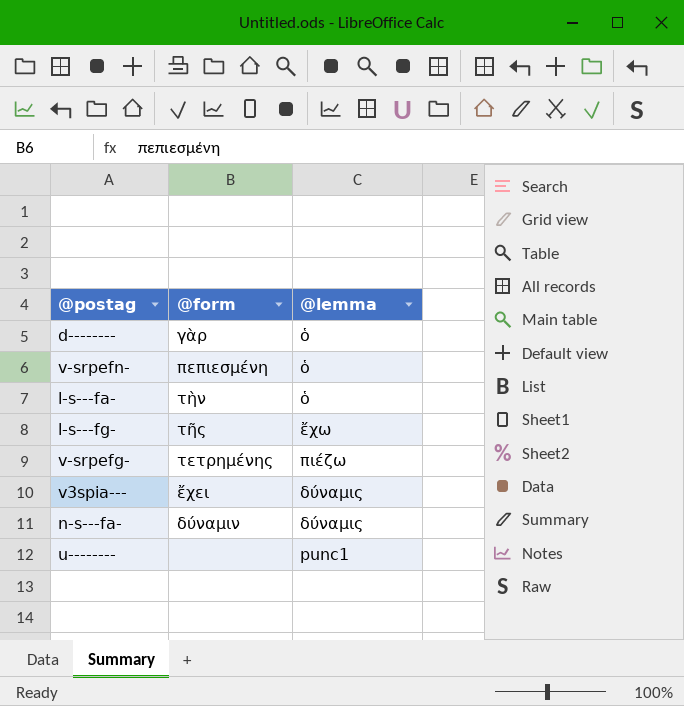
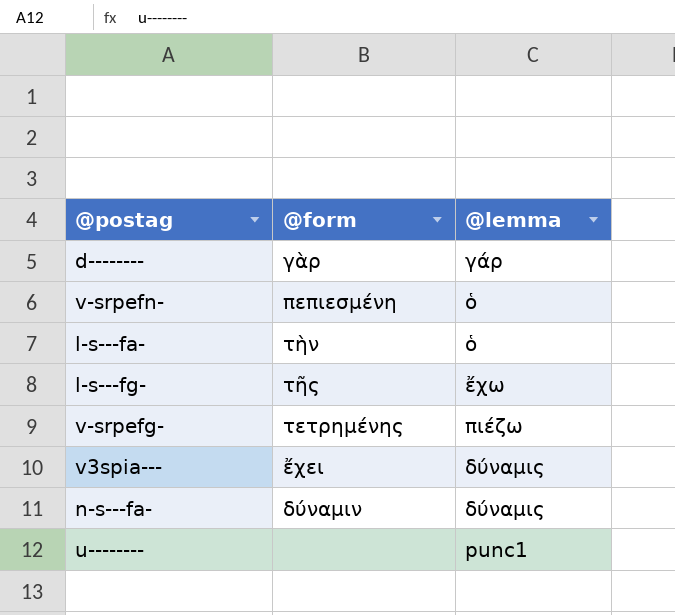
d-------- | @lemma: ὁ -> γάρ

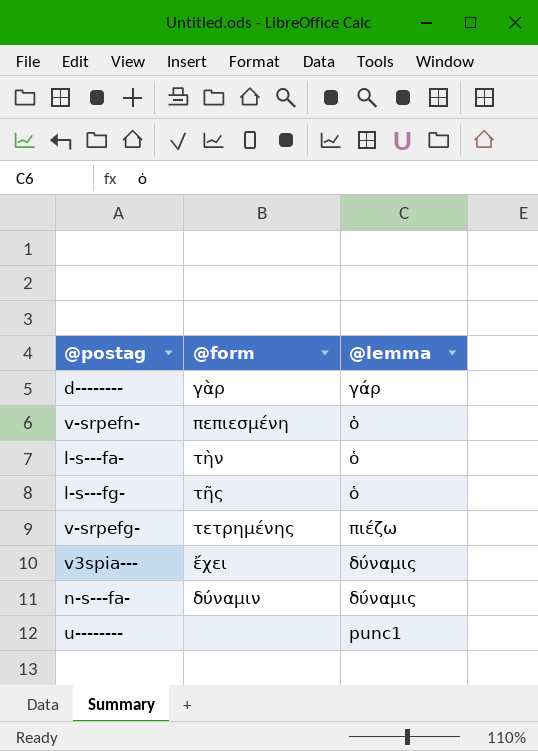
l-s---fg- | @lemma: ἔχω -> ὁ

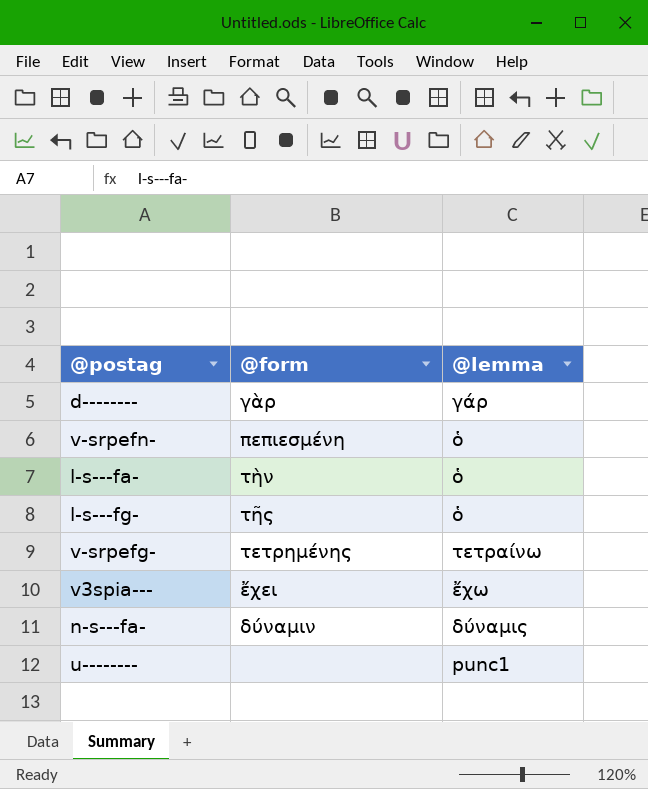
v-srpefg- | @lemma: πιέζω -> τετραίνω
v3spia--- | @lemma: δύναμις -> ἔχω

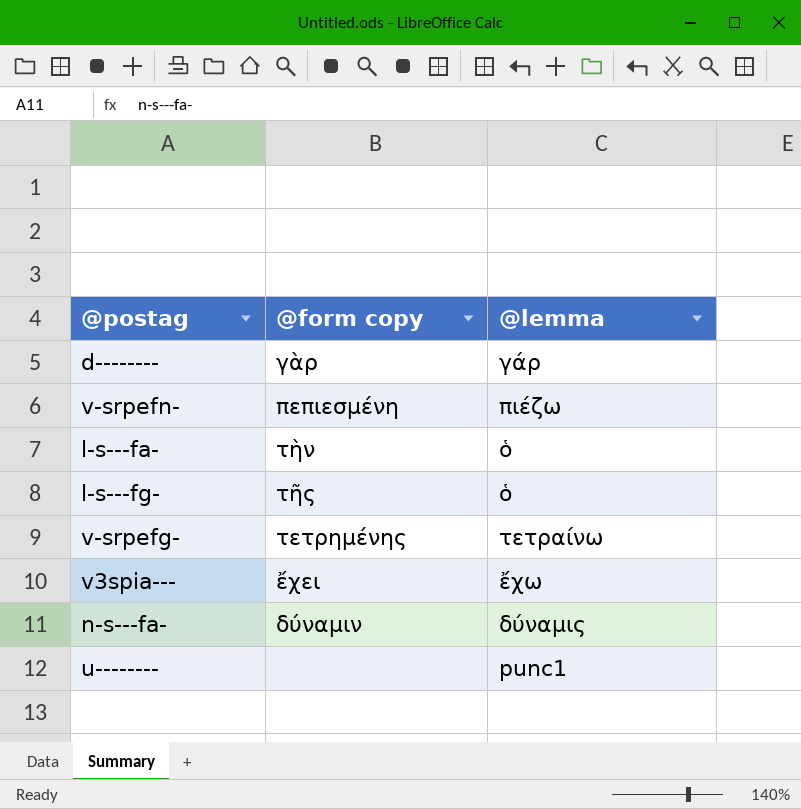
column name: @form -> @form copy
v-srpefn- | @lemma: ὁ -> πιέζω

